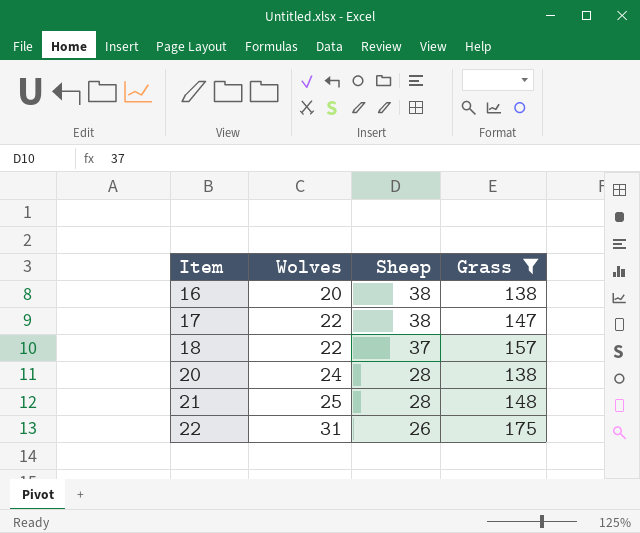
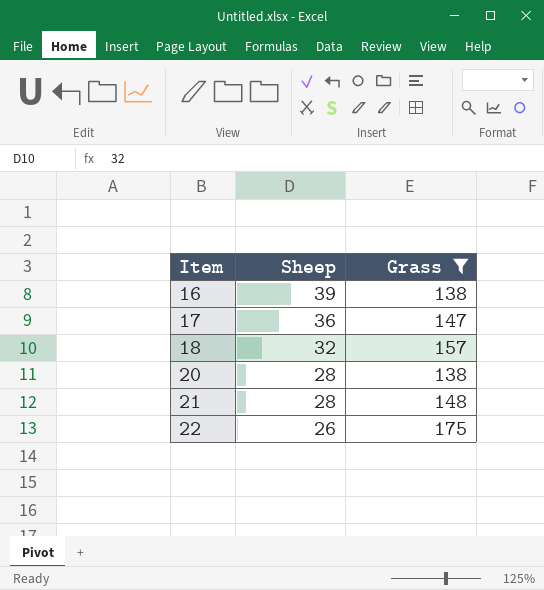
column Wolves | position: 2 -> none
16 | Sheep: 38 -> 39
17 | Sheep: 38 -> 36
18 | Sheep: 37 -> 32

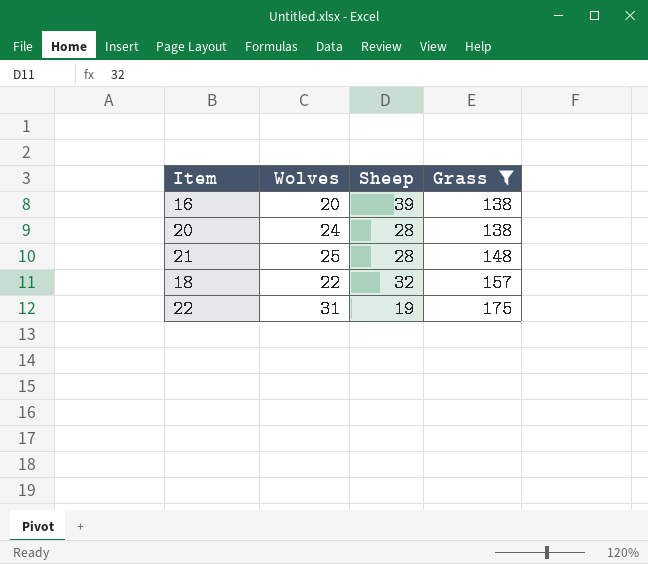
row order: Item ascending -> Grass ascending
column Wolves | position: none -> 2
row 17: 36 | 147 -> none
22 | Sheep: 26 -> 19

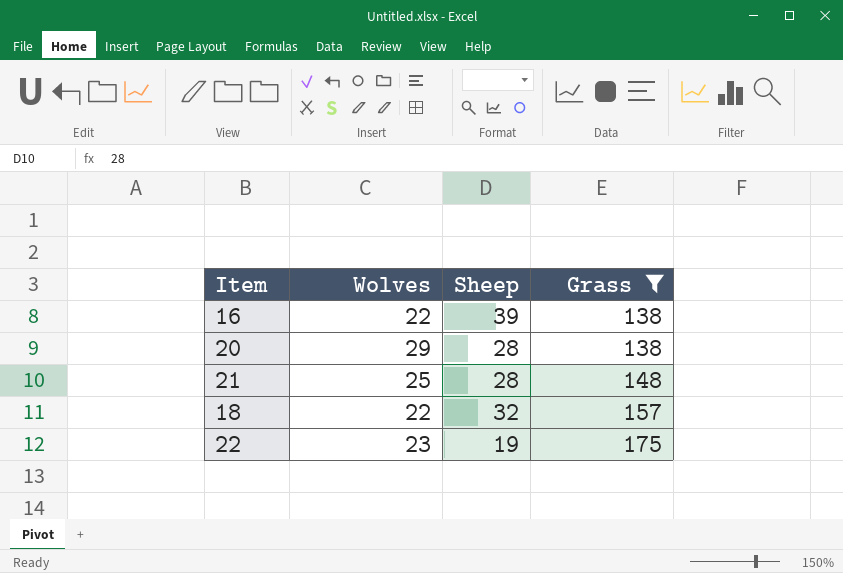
16 | Wolves: 20 -> 22
20 | Wolves: 24 -> 29
22 | Wolves: 31 -> 23

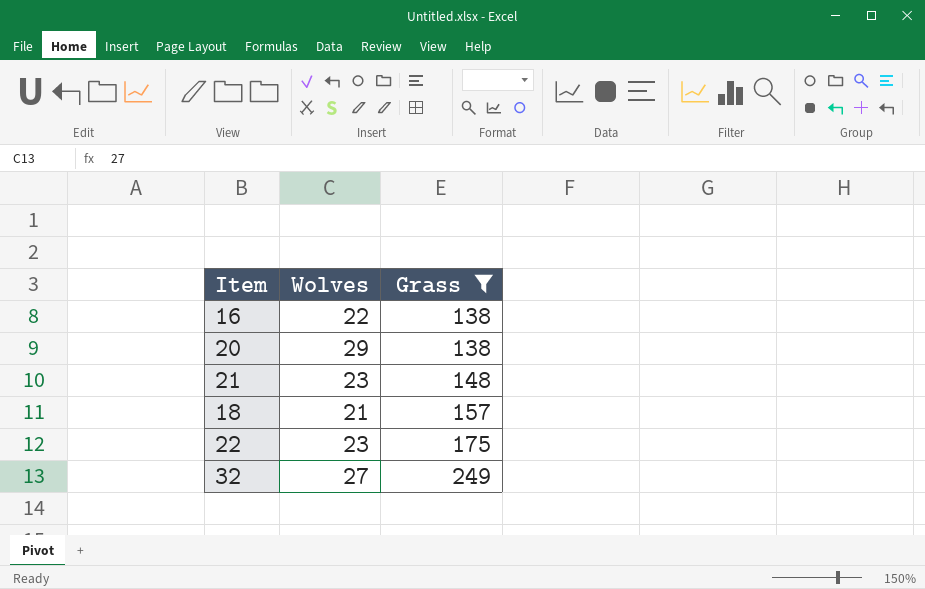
column Sheep | position: 3 -> none
21 | Wolves: 25 -> 23
18 | Wolves: 22 -> 21
row 32: none -> 27 | 249

